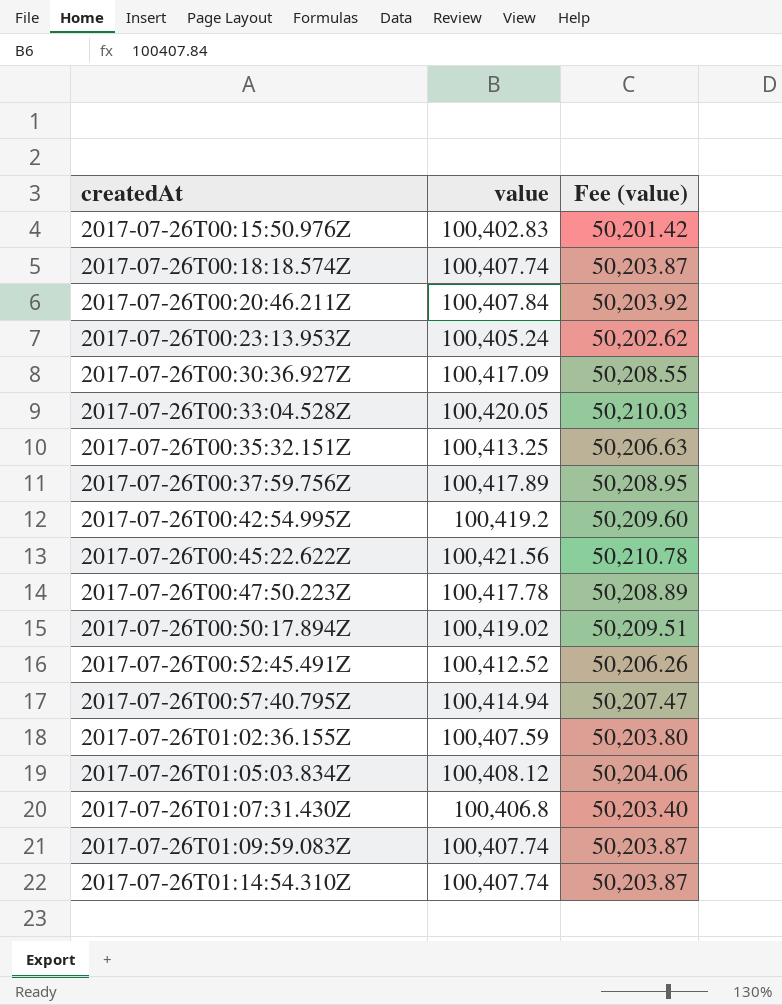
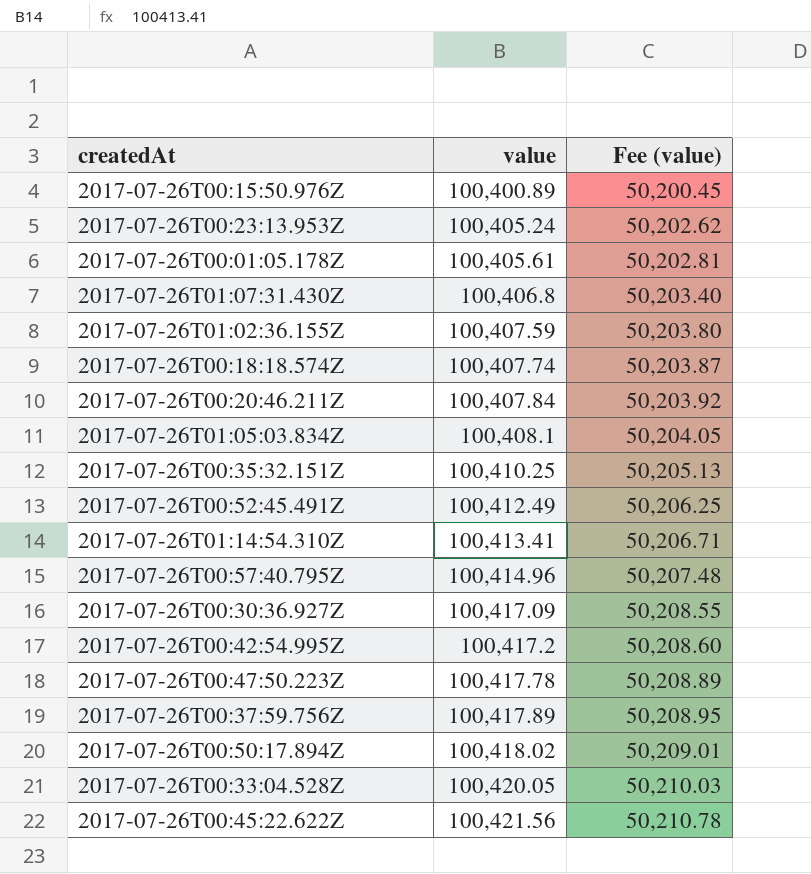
row order: createdAt ascending -> value ascending
row 2017-07-26T01:09:59.083Z: 100,407.74 | 50,203.87 -> none
2017-07-26T00:15:50.976Z | value: 100,402.83 -> 100,400.89
2017-07-26T00:15:50.976Z | Fee (value): 50,201.42 -> 50,200.45
row 2017-07-26T00:01:05.178Z: none -> 100,405.61 | 50,202.81
2017-07-26T01:05:03.834Z | value: 100,408.12 -> 100,408.1
2017-07-26T01:05:03.834Z | Fee (value): 50,204.06 -> 50,204.05
2017-07-26T00:35:32.151Z | value: 100,413.25 -> 100,410.25
2017-07-26T00:35:32.151Z | Fee (value): 50,206.63 -> 50,205.13
2017-07-26T00:52:45.491Z | value: 100,412.52 -> 100,412.49
2017-07-26T00:52:45.491Z | Fee (value): 50,206.26 -> 50,206.25
2017-07-26T01:14:54.310Z | value: 100,407.74 -> 100,413.41
2017-07-26T01:14:54.310Z | Fee (value): 50,203.87 -> 50,206.71
2017-07-26T00:57:40.795Z | value: 100,414.94 -> 100,414.96
2017-07-26T00:57:40.795Z | Fee (value): 50,207.47 -> 50,207.48
2017-07-26T00:42:54.995Z | value: 100,419.2 -> 100,417.2
2017-07-26T00:42:54.995Z | Fee (value): 50,209.60 -> 50,208.60
2017-07-26T00:50:17.894Z | value: 100,419.02 -> 100,418.02
2017-07-26T00:50:17.894Z | Fee (value): 50,209.51 -> 50,209.01

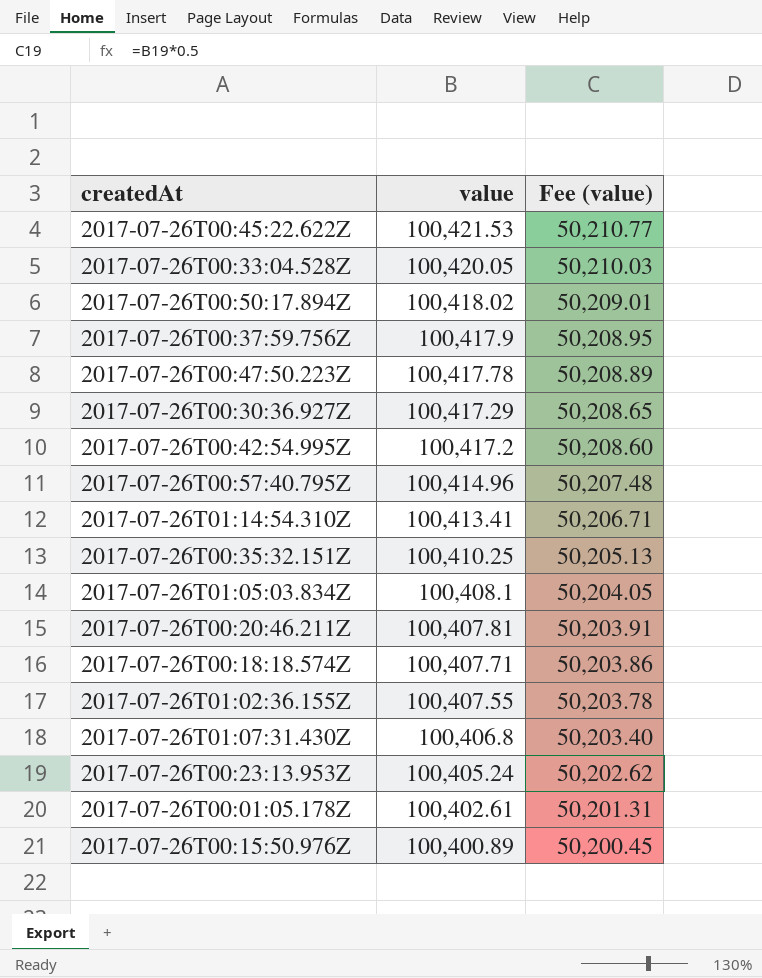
row order: value ascending -> value descending
row 2017-07-26T00:52:45.491Z: 100,412.49 | 50,206.25 -> none
2017-07-26T00:45:22.622Z | value: 100,421.56 -> 100,421.53
2017-07-26T00:45:22.622Z | Fee (value): 50,210.78 -> 50,210.77
2017-07-26T00:37:59.756Z | value: 100,417.89 -> 100,417.9
2017-07-26T00:30:36.927Z | value: 100,417.09 -> 100,417.29
2017-07-26T00:30:36.927Z | Fee (value): 50,208.55 -> 50,208.65
2017-07-26T00:20:46.211Z | value: 100,407.84 -> 100,407.81
2017-07-26T00:20:46.211Z | Fee (value): 50,203.92 -> 50,203.91
2017-07-26T00:18:18.574Z | value: 100,407.74 -> 100,407.71
2017-07-26T00:18:18.574Z | Fee (value): 50,203.87 -> 50,203.86
2017-07-26T01:02:36.155Z | value: 100,407.59 -> 100,407.55
2017-07-26T01:02:36.155Z | Fee (value): 50,203.80 -> 50,203.78
2017-07-26T00:01:05.178Z | value: 100,405.61 -> 100,402.61
2017-07-26T00:01:05.178Z | Fee (value): 50,202.81 -> 50,201.31

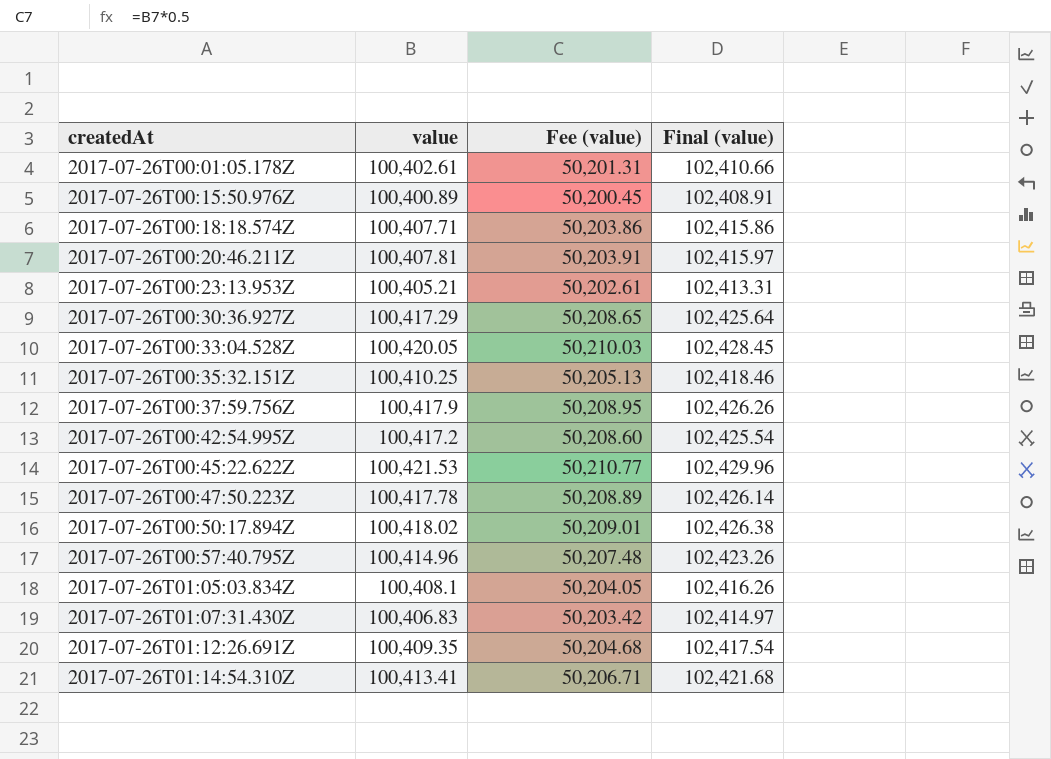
row order: value descending -> createdAt ascending
column Final (value) | formula: none -> [value] * 1.02
row 2017-07-26T01:02:36.155Z: 100,407.55 | 50,203.78 -> none
2017-07-26T00:23:13.953Z | value: 100,405.24 -> 100,405.21
2017-07-26T00:23:13.953Z | Fee (value): 50,202.62 -> 50,202.61
2017-07-26T01:07:31.430Z | value: 100,406.8 -> 100,406.83
2017-07-26T01:07:31.430Z | Fee (value): 50,203.40 -> 50,203.42
row 2017-07-26T01:12:26.691Z: none -> 100,409.35 | 50,204.68 | 102,417.54

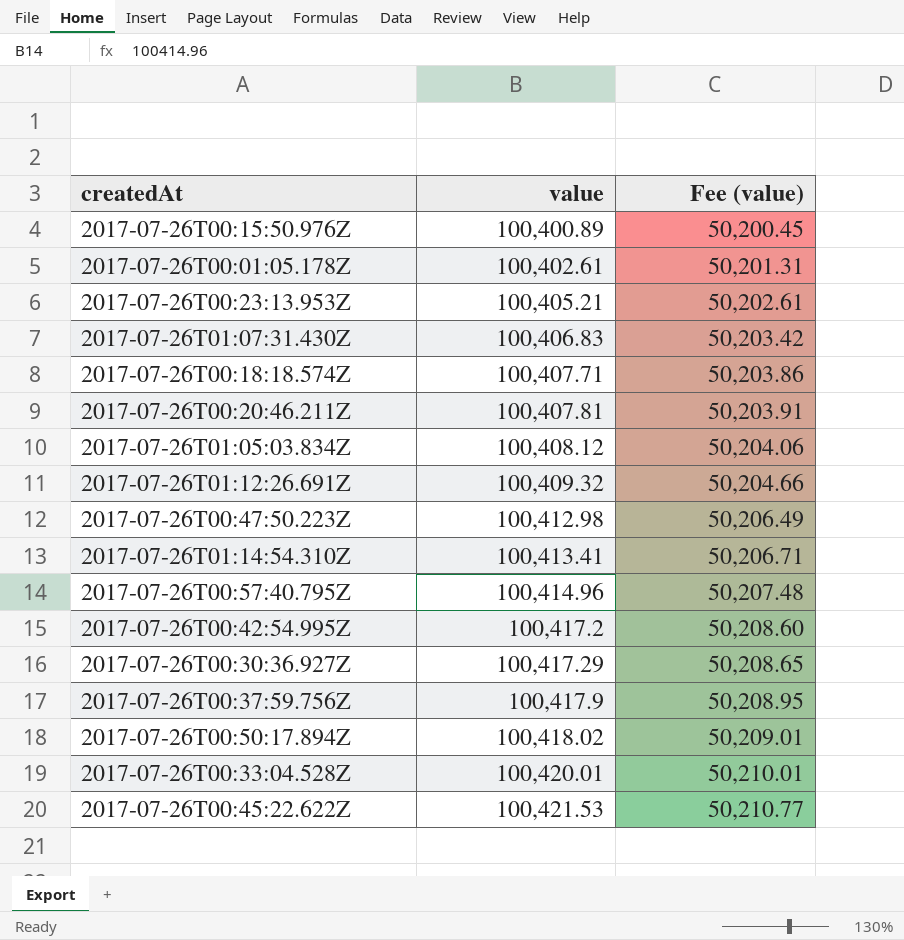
row order: createdAt ascending -> value ascending
column Final (value) | formula: [value] * 1.02 -> none
row 2017-07-26T00:35:32.151Z: 100,410.25 | 50,205.13 | 102,418.46 -> none
2017-07-26T01:05:03.834Z | value: 100,408.1 -> 100,408.12
2017-07-26T01:05:03.834Z | Fee (value): 50,204.05 -> 50,204.06
2017-07-26T01:12:26.691Z | value: 100,409.35 -> 100,409.32
2017-07-26T01:12:26.691Z | Fee (value): 50,204.68 -> 50,204.66
2017-07-26T00:47:50.223Z | value: 100,417.78 -> 100,412.98
2017-07-26T00:47:50.223Z | Fee (value): 50,208.89 -> 50,206.49
2017-07-26T00:33:04.528Z | value: 100,420.05 -> 100,420.01
2017-07-26T00:33:04.528Z | Fee (value): 50,210.03 -> 50,210.01

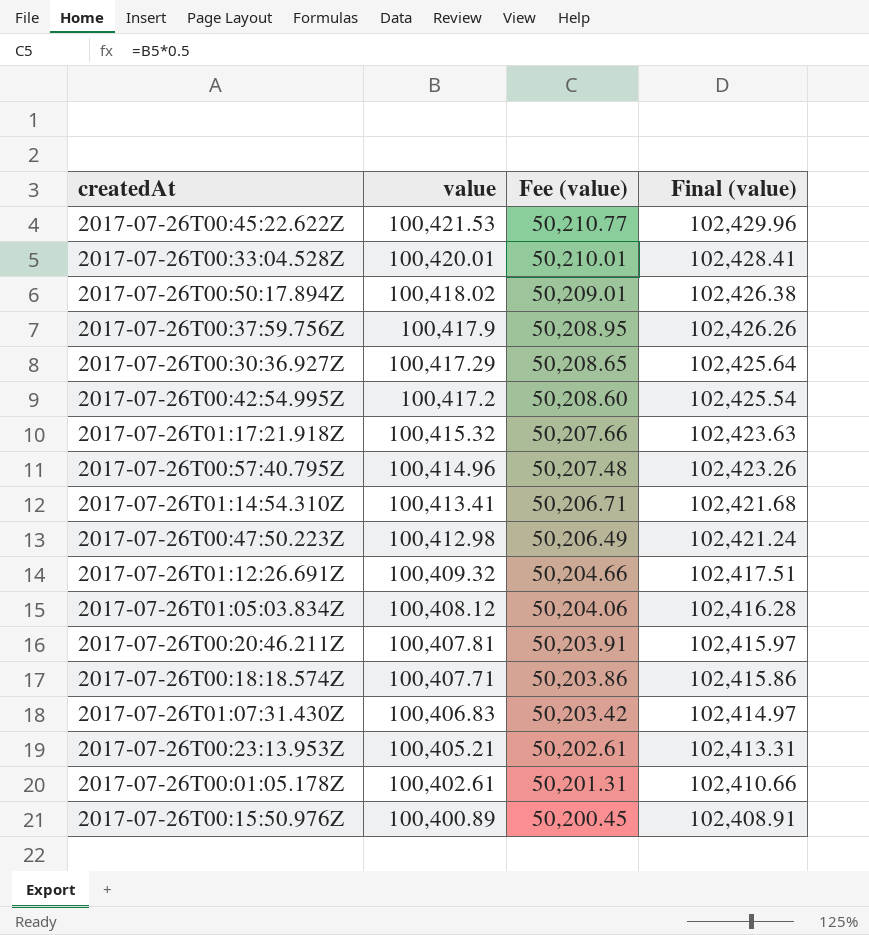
row order: value ascending -> value descending
column Final (value) | formula: none -> [value] * 1.02
row 2017-07-26T01:17:21.918Z: none -> 100,415.32 | 50,207.66 | 102,423.63

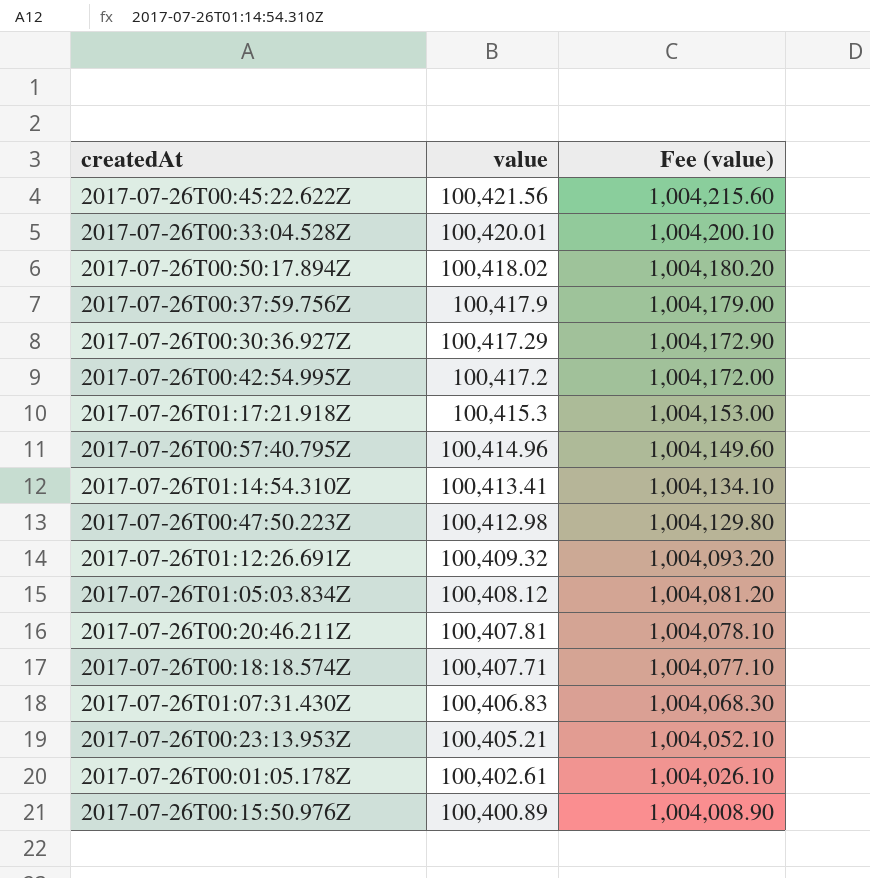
column Final (value) | formula: [value] * 1.02 -> none
column Fee (value) | formula: [value] * 0.5 -> [value] * 10
2017-07-26T00:45:22.622Z | value: 100,421.53 -> 100,421.56
2017-07-26T01:17:21.918Z | value: 100,415.32 -> 100,415.3

